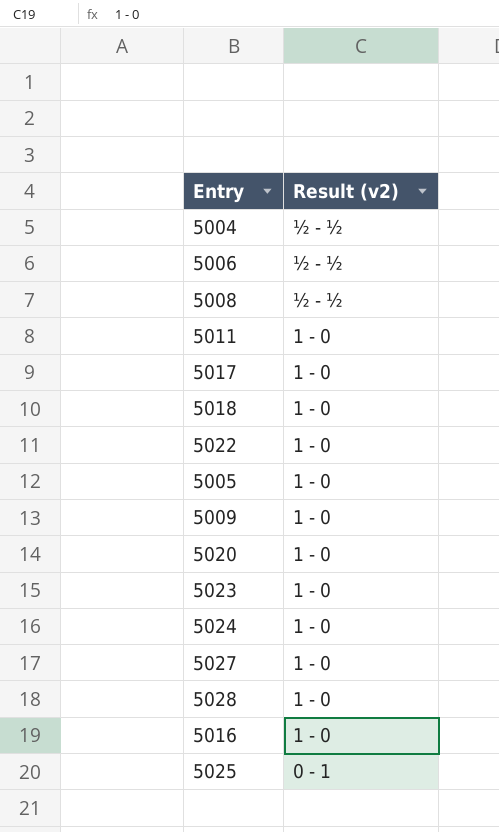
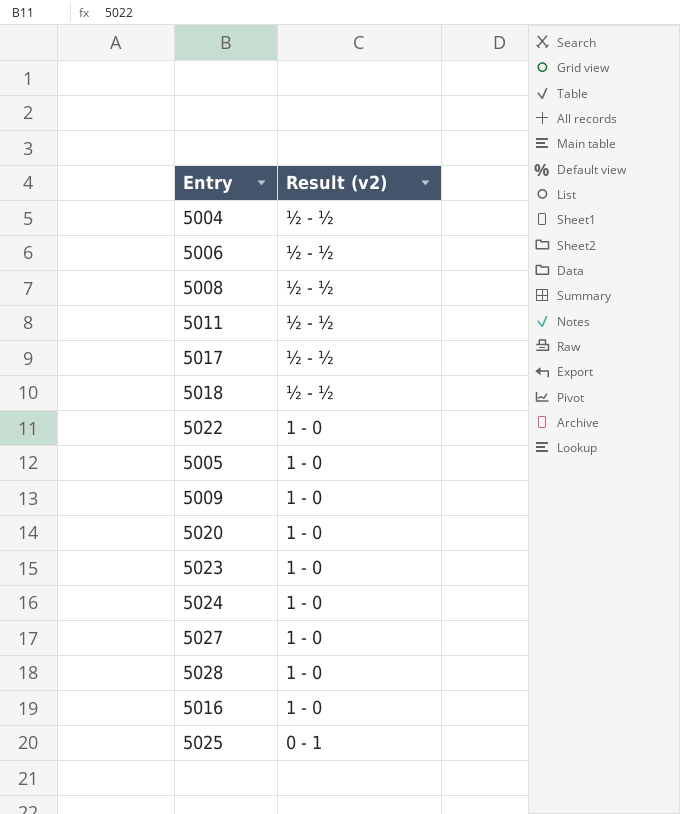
5011 | Result (v2): 1 - 0 -> ½ - ½
5017 | Result (v2): 1 - 0 -> ½ - ½
5018 | Result (v2): 1 - 0 -> ½ - ½

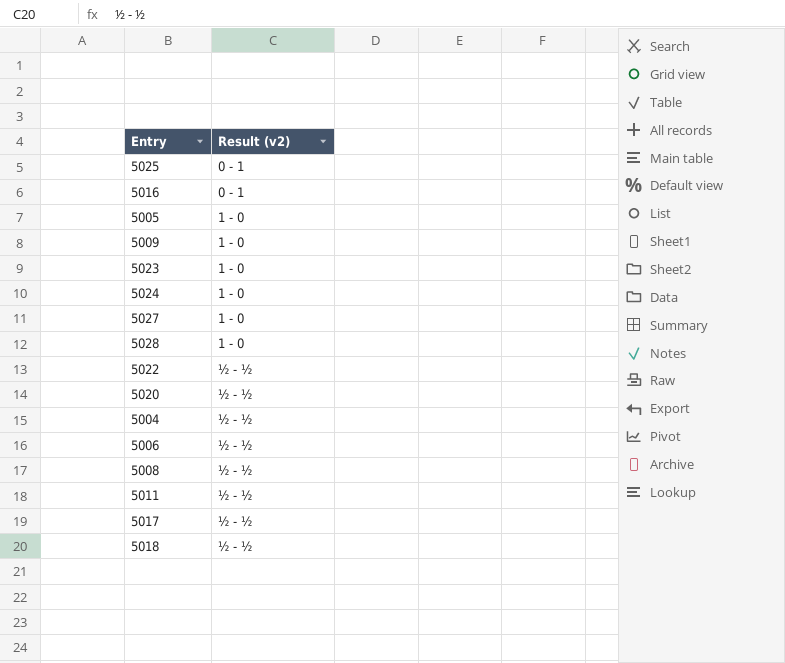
row order: Result (v2) descending -> Result (v2) ascending
5016 | Result (v2): 1 - 0 -> 0 - 1
5022 | Result (v2): 1 - 0 -> ½ - ½
5020 | Result (v2): 1 - 0 -> ½ - ½

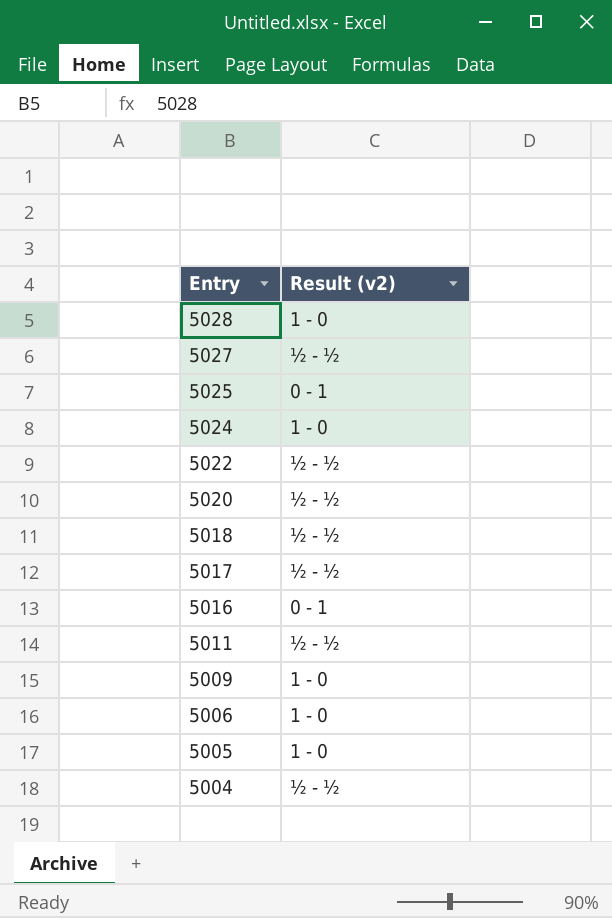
row order: Result (v2) ascending -> Entry descending
row 5023: 1 - 0 -> none
row 5008: ½ - ½ -> none
5027 | Result (v2): 1 - 0 -> ½ - ½
5006 | Result (v2): ½ - ½ -> 1 - 0

